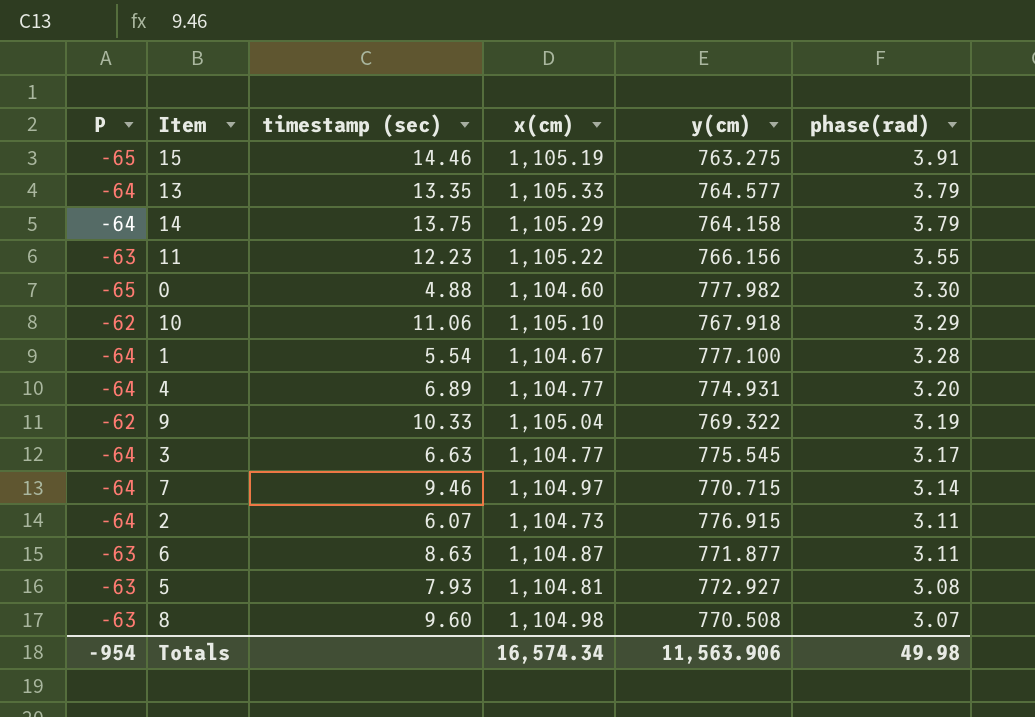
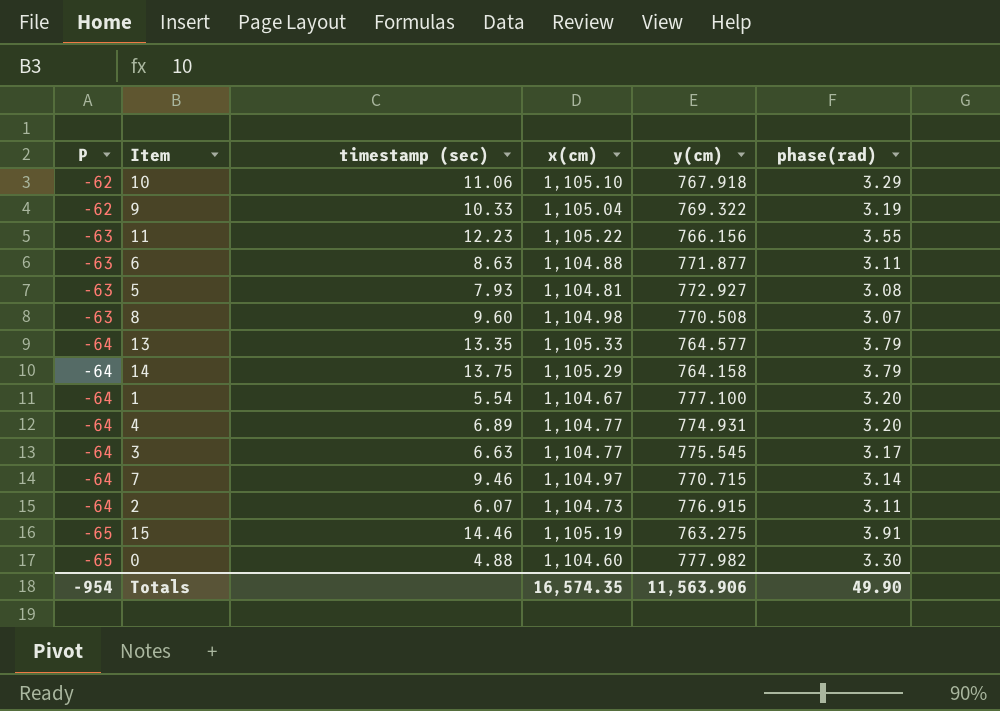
row order: phase(rad) descending -> P descending
6 | x(cm): 1,104.87 -> 1,104.88
1 | phase(rad): 3.28 -> 3.20
Totals | x(cm): 16,574.34 -> 16,574.35
Totals | phase(rad): 49.98 -> 49.90

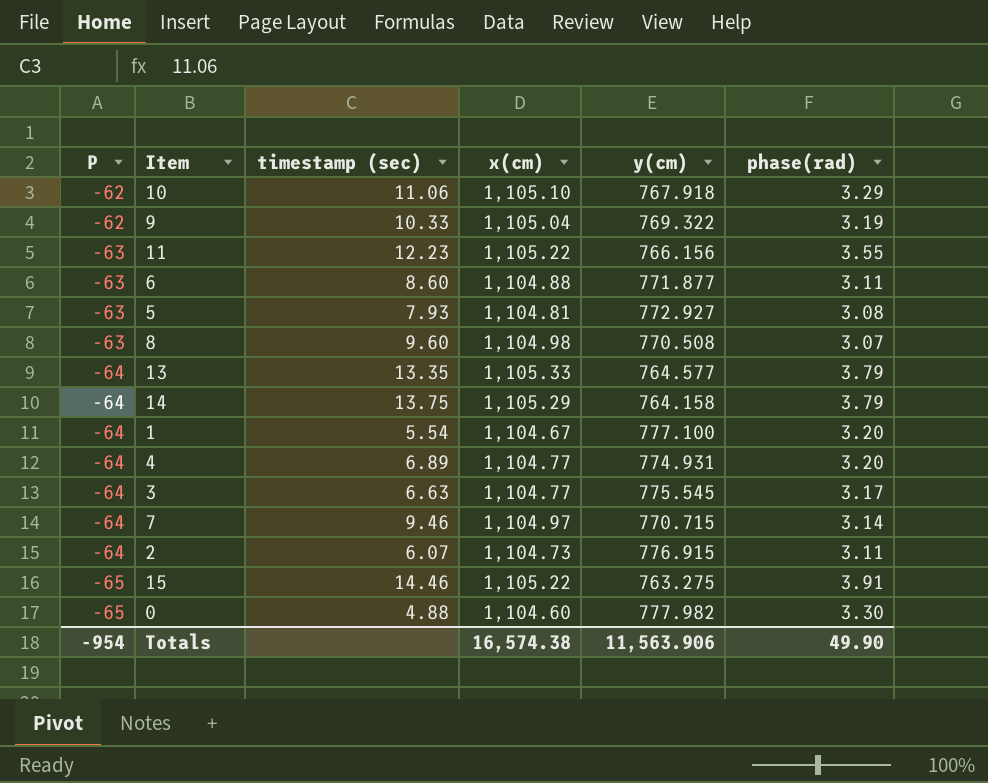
6 | timestamp (sec): 8.63 -> 8.60
15 | x(cm): 1,105.19 -> 1,105.22
Totals | x(cm): 16,574.35 -> 16,574.38

